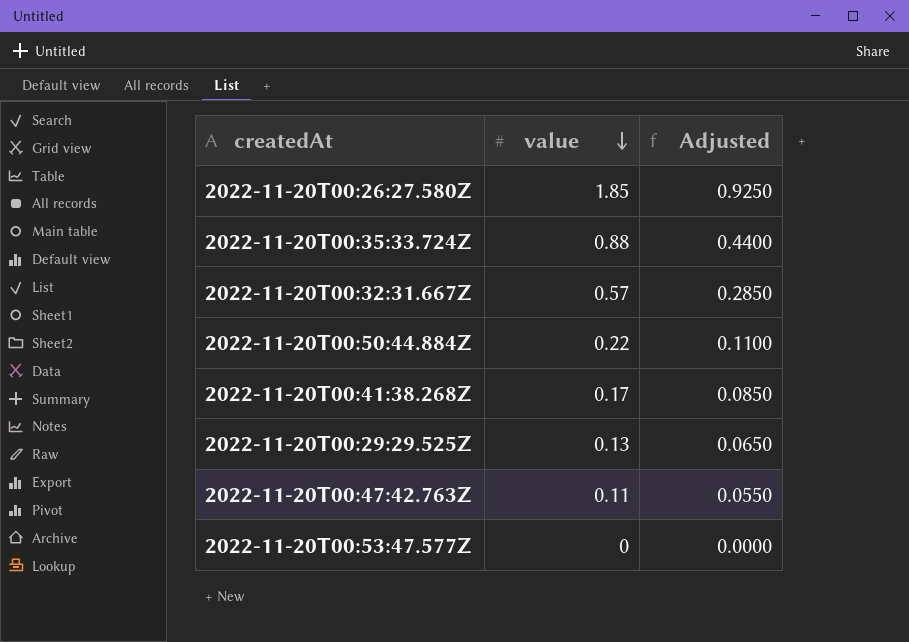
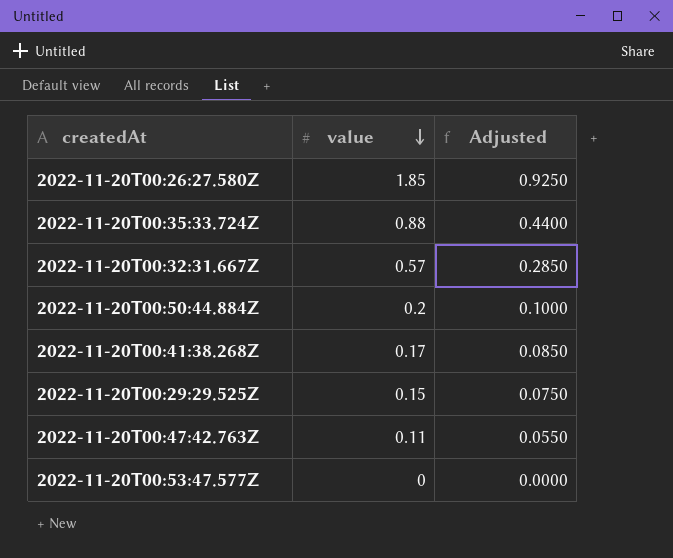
2022-11-20T00:50:44.884Z | value: 0.22 -> 0.2
2022-11-20T00:50:44.884Z | Adjusted: 0.1100 -> 0.1000
2022-11-20T00:29:29.525Z | value: 0.13 -> 0.15
2022-11-20T00:29:29.525Z | Adjusted: 0.0650 -> 0.0750

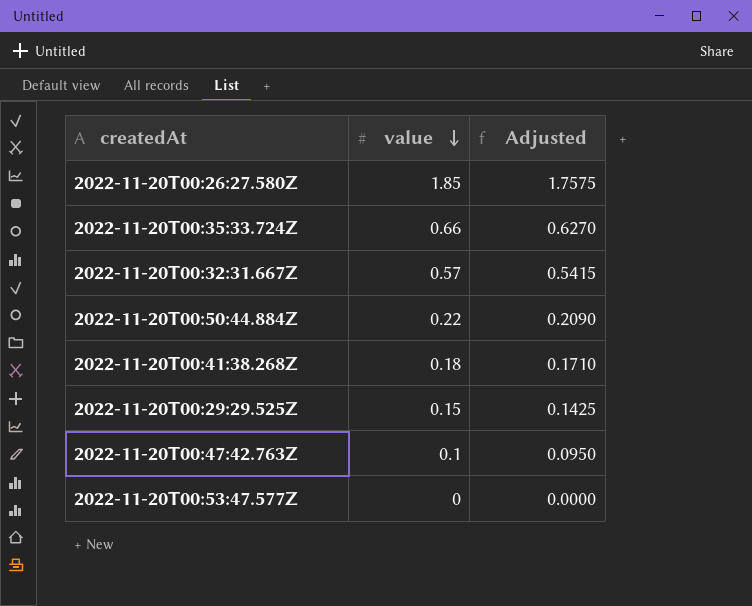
column Adjusted | formula: [value] * 0.5 -> [value] * 0.95
2022-11-20T00:35:33.724Z | value: 0.88 -> 0.66
2022-11-20T00:50:44.884Z | value: 0.2 -> 0.22
2022-11-20T00:41:38.268Z | value: 0.17 -> 0.18
2022-11-20T00:47:42.763Z | value: 0.11 -> 0.1

